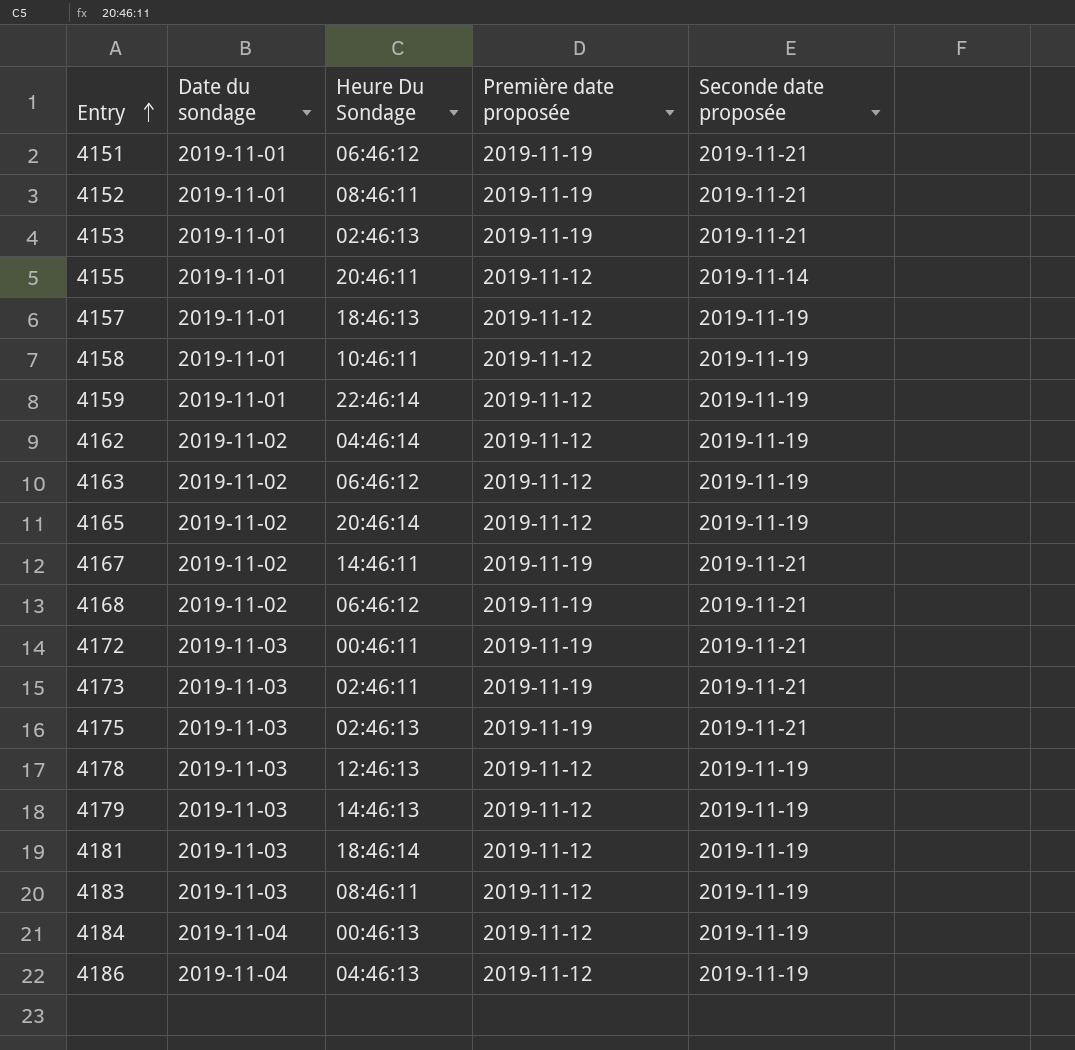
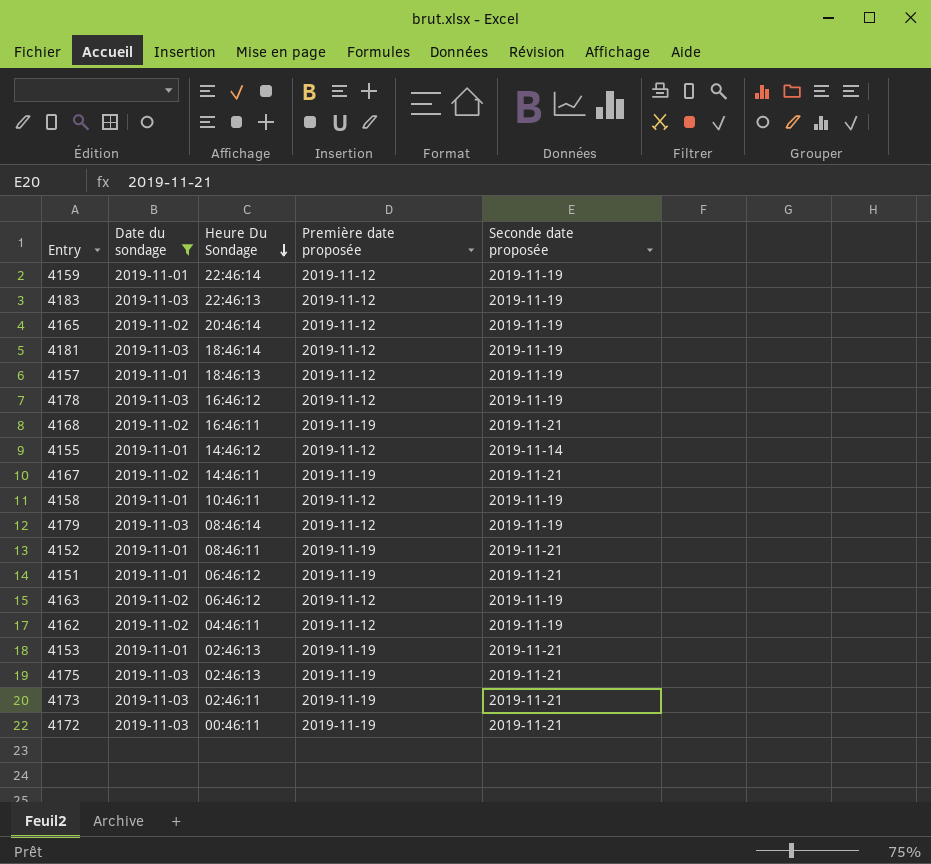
filter: none -> Date du sondage != 2019-11-04
row order: Entry ascending -> Heure Du Sondage descending
4183 | Heure Du Sondage: 08:46:11 -> 22:46:13
4178 | Heure Du Sondage: 12:46:13 -> 16:46:12
4168 | Heure Du Sondage: 06:46:12 -> 16:46:11
4155 | Heure Du Sondage: 20:46:11 -> 14:46:12
4179 | Heure Du Sondage: 14:46:13 -> 08:46:14
4162 | Heure Du Sondage: 04:46:14 -> 04:46:11

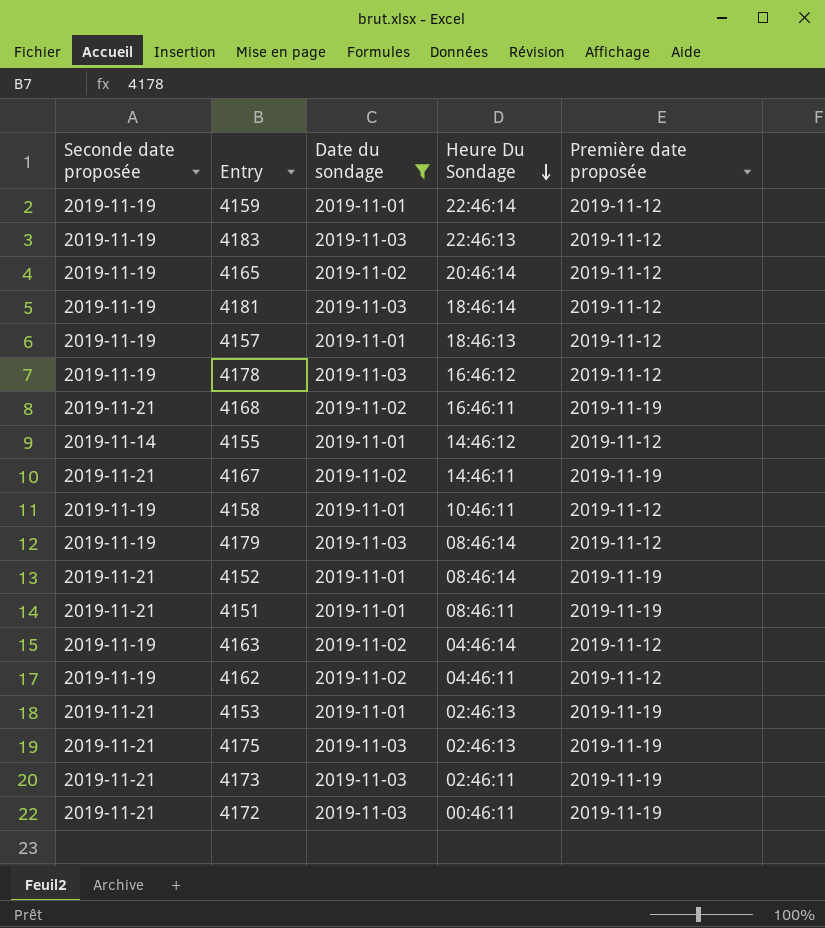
column Seconde date proposée | position: 5 -> 1
4152 | Heure Du Sondage: 08:46:11 -> 08:46:14
4151 | Heure Du Sondage: 06:46:12 -> 08:46:11
4163 | Heure Du Sondage: 06:46:12 -> 04:46:14

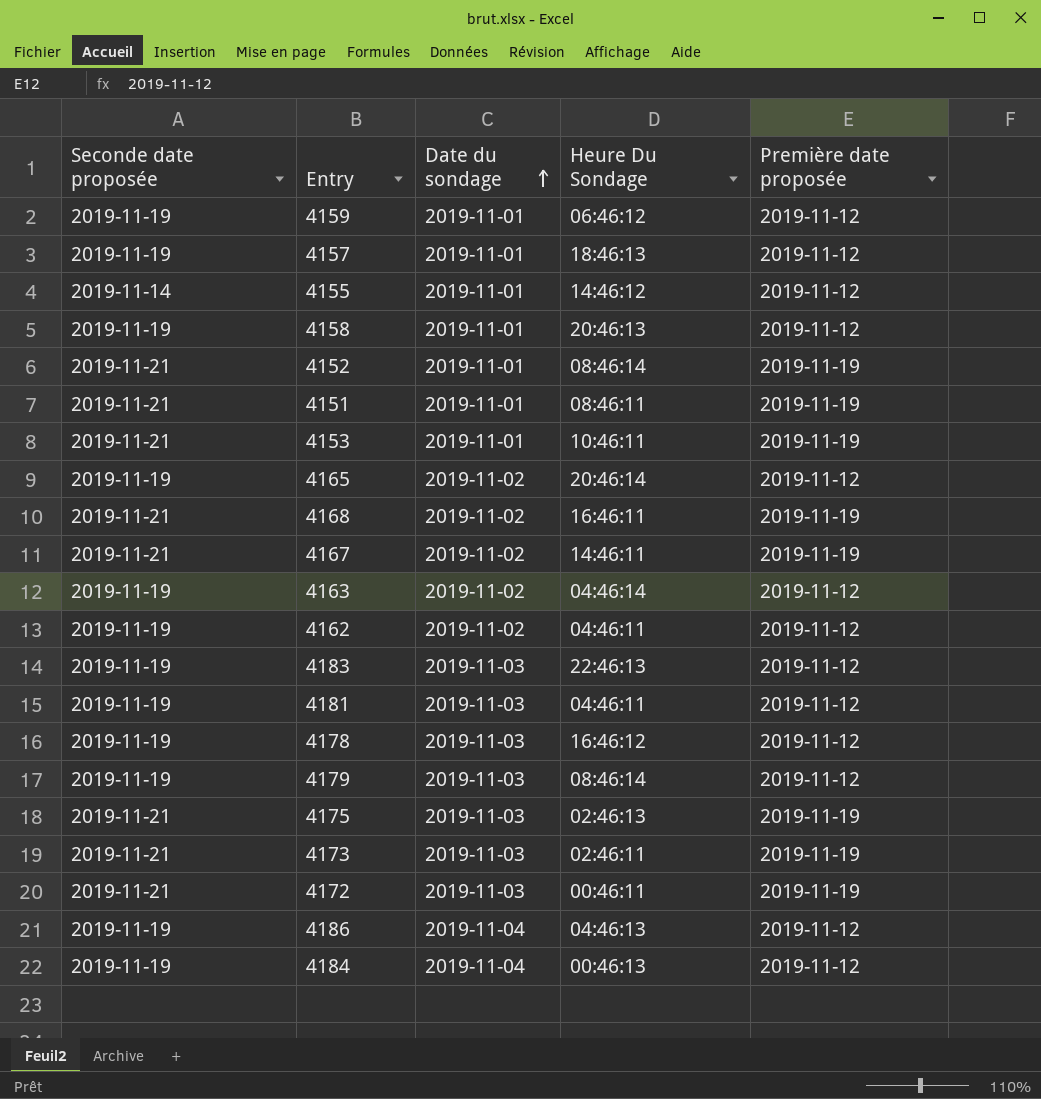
filter: Date du sondage != 2019-11-04 -> none
row order: Heure Du Sondage descending -> Date du sondage ascending
4159 | Heure Du Sondage: 22:46:14 -> 06:46:12
4158 | Heure Du Sondage: 10:46:11 -> 20:46:13
4153 | Heure Du Sondage: 02:46:13 -> 10:46:11
4181 | Heure Du Sondage: 18:46:14 -> 04:46:11

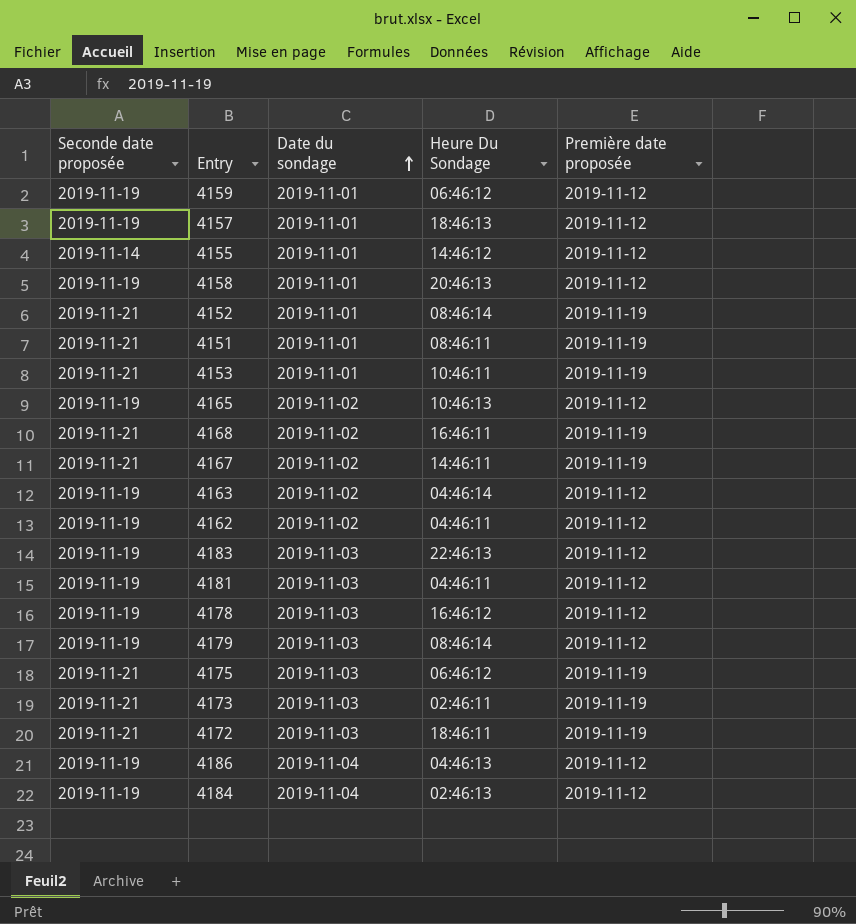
4165 | Heure Du Sondage: 20:46:14 -> 10:46:13
4175 | Heure Du Sondage: 02:46:13 -> 06:46:12
4172 | Heure Du Sondage: 00:46:11 -> 18:46:11
4184 | Heure Du Sondage: 00:46:13 -> 02:46:13

